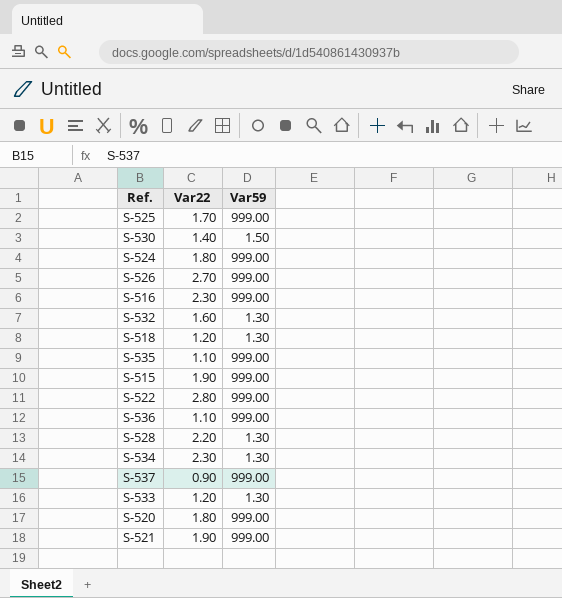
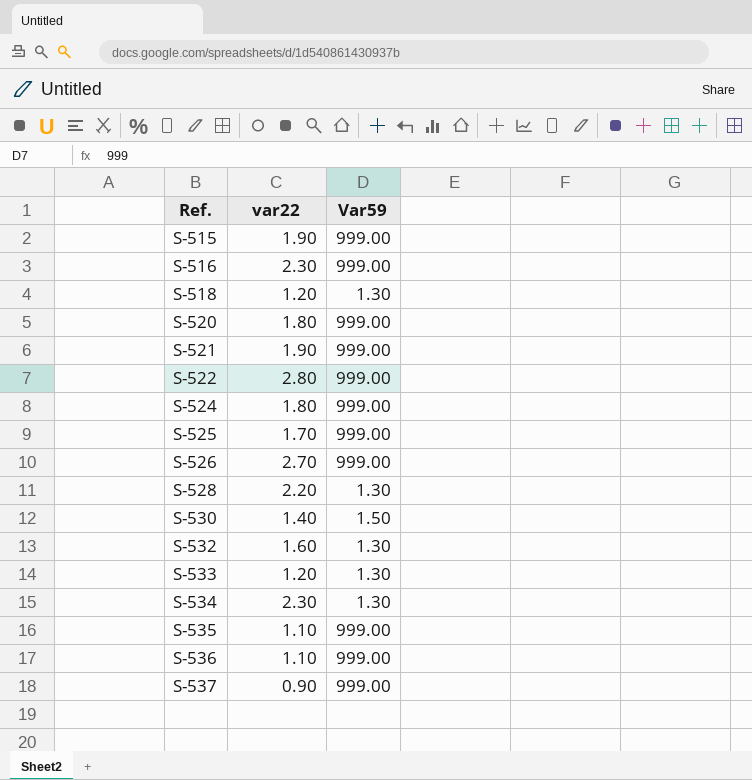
row order: none -> Ref. ascending
column name: Var22 -> var22

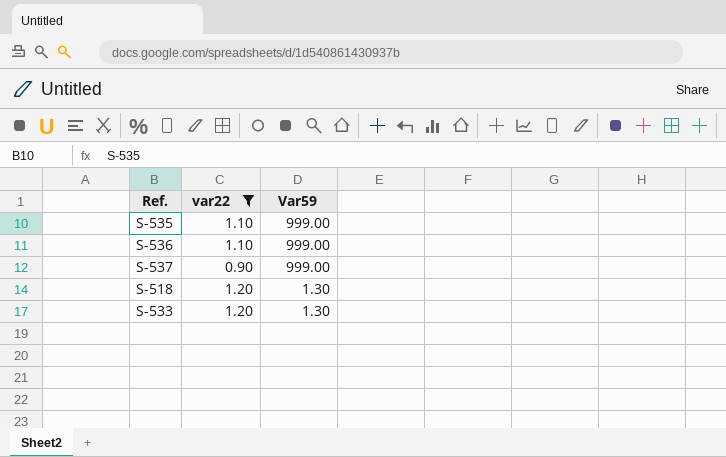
filter: none -> var22 <= 1.20
row order: Ref. ascending -> Var59 descending

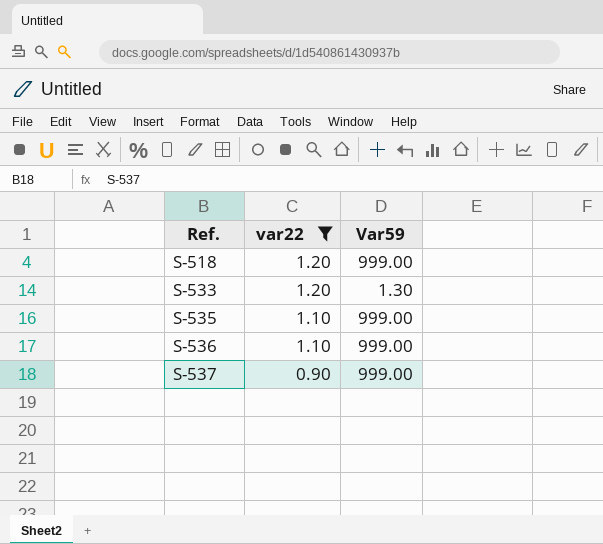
row order: Var59 descending -> Ref. ascending
S-518 | Var59: 1.30 -> 999.00

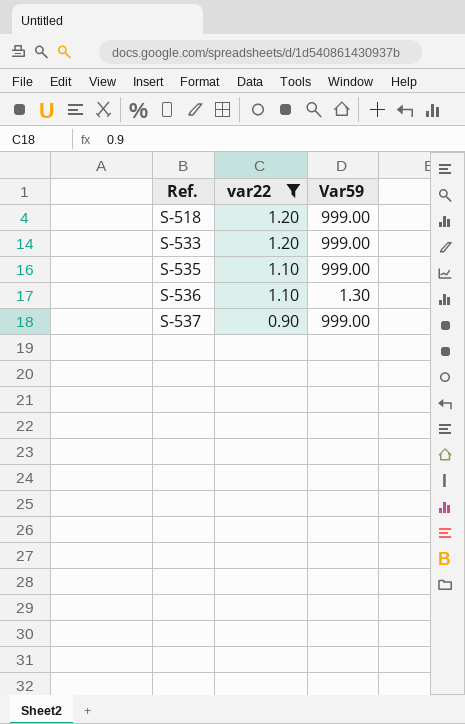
S-533 | Var59: 1.30 -> 999.00
S-536 | Var59: 999.00 -> 1.30

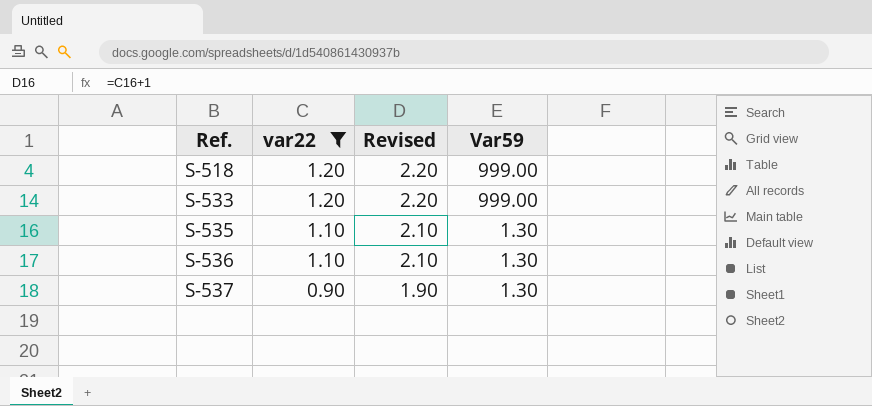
column Revised | formula: none -> [var22] + 1
S-535 | Var59: 999.00 -> 1.30
S-537 | Var59: 999.00 -> 1.30

